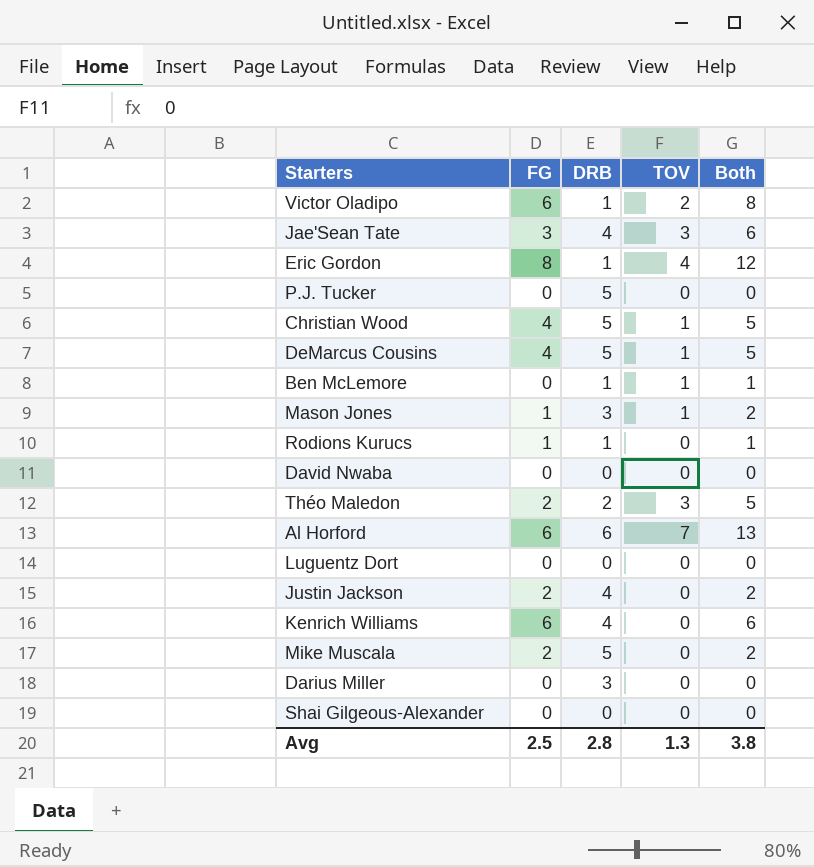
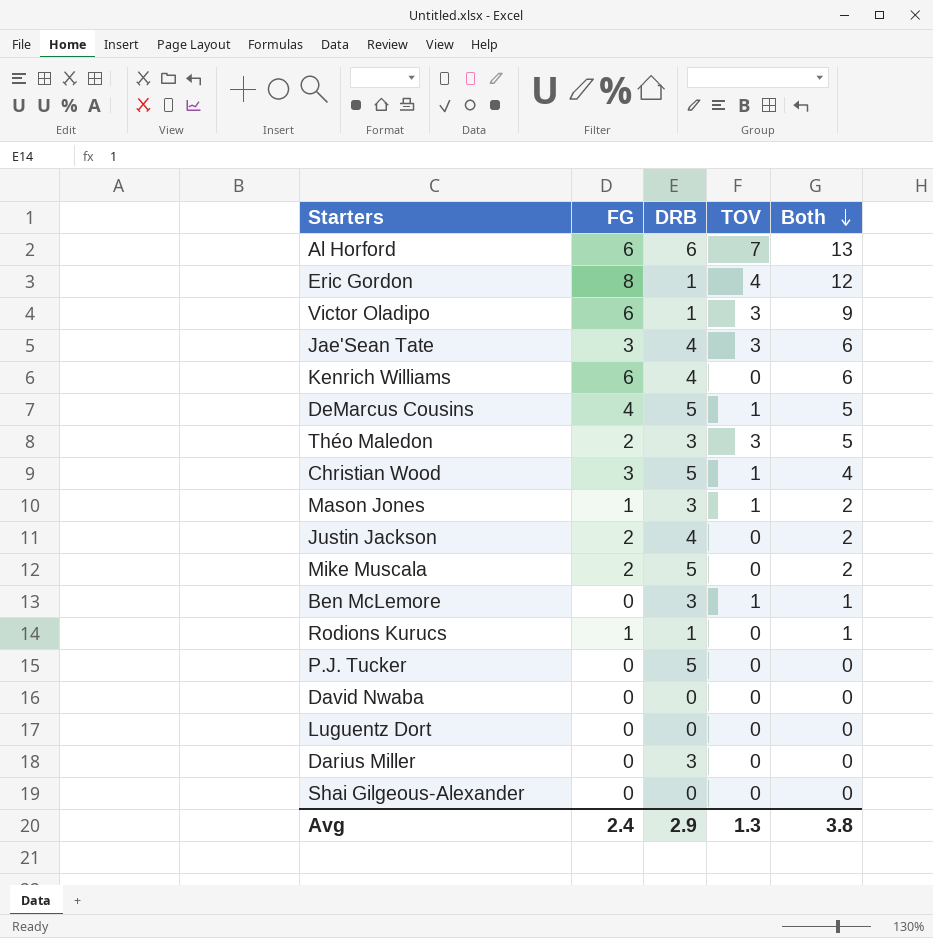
row order: none -> Both descending
Victor Oladipo | TOV: 2 -> 3
Victor Oladipo | Both: 8 -> 9
Théo Maledon | DRB: 2 -> 3
Christian Wood | FG: 4 -> 3
Christian Wood | Both: 5 -> 4
Ben McLemore | DRB: 1 -> 3
Avg | FG: 2.5 -> 2.4
Avg | DRB: 2.8 -> 2.9

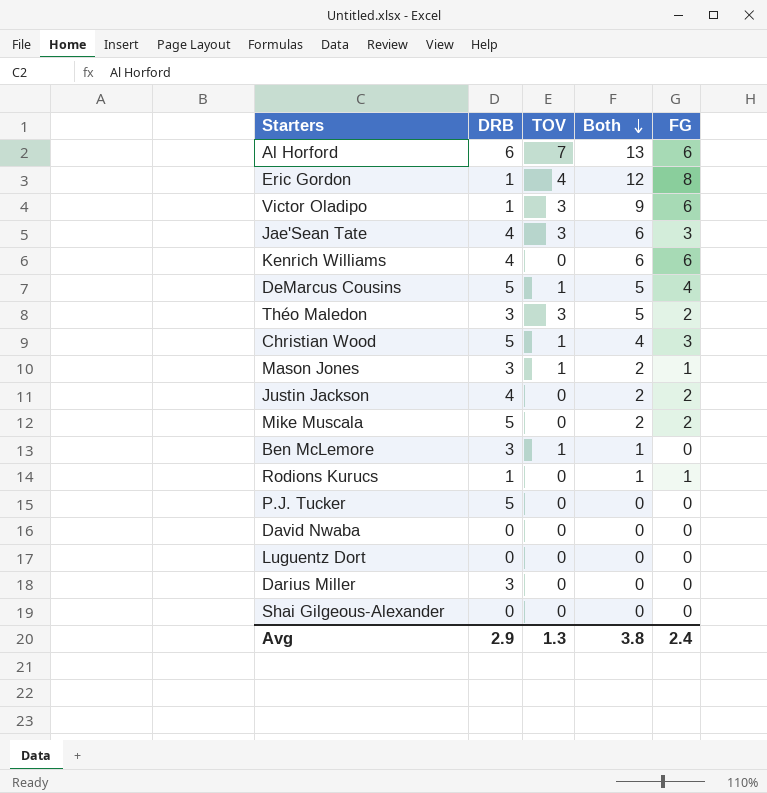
column FG | position: 2 -> 5

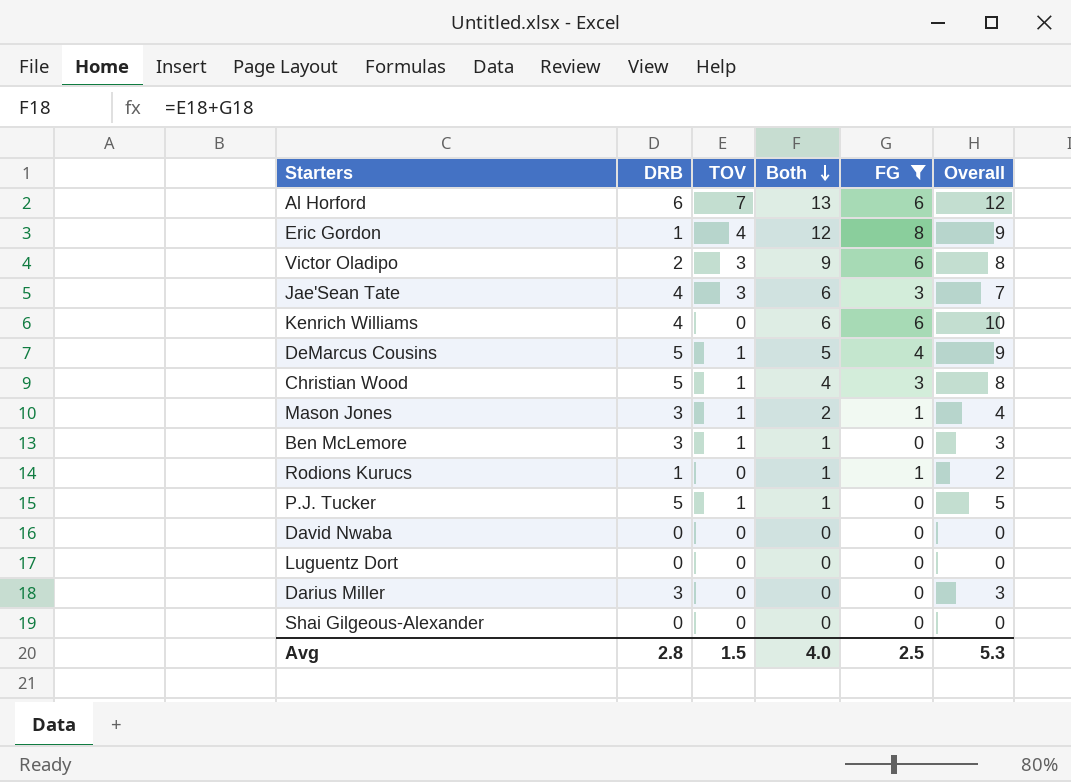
filter: none -> FG != 2
column Overall | formula: none -> [DRB] + [FG]
Victor Oladipo | DRB: 1 -> 2
P.J. Tucker | TOV: 0 -> 1
P.J. Tucker | Both: 0 -> 1
Avg | DRB: 2.9 -> 2.8
Avg | TOV: 1.3 -> 1.5
Avg | Both: 3.8 -> 4.0
Avg | FG: 2.4 -> 2.5

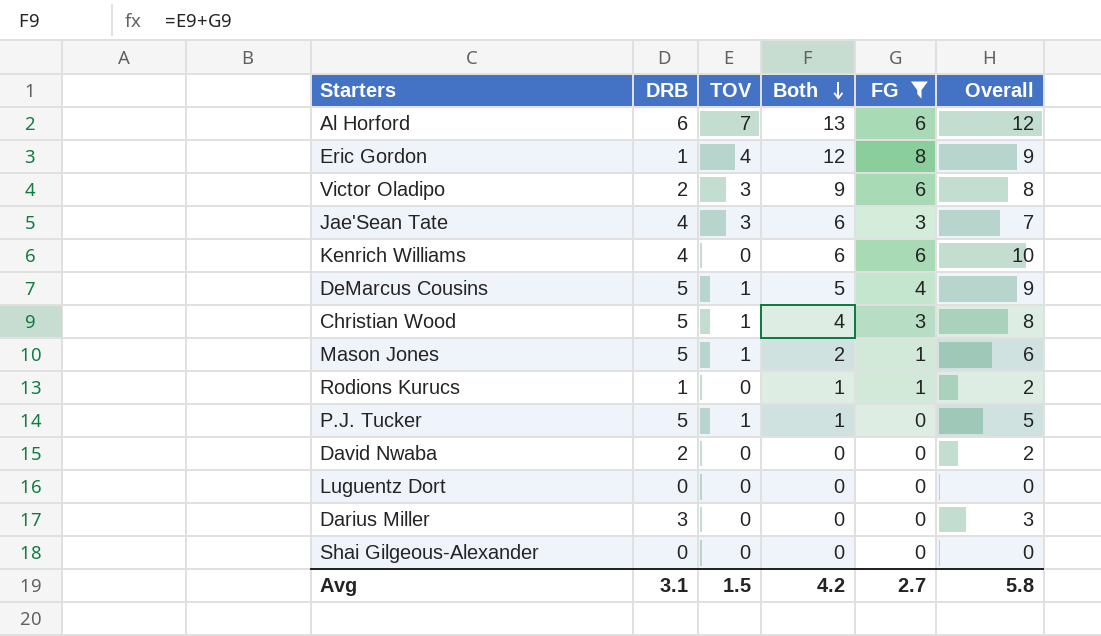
row Ben McLemore: 3 | 1 | 1 | 0 | 3 -> none
Mason Jones | DRB: 3 -> 5
Mason Jones | Overall: 4 -> 6
David Nwaba | DRB: 0 -> 2
David Nwaba | Overall: 0 -> 2
Avg | DRB: 2.8 -> 3.1
Avg | Both: 4.0 -> 4.2
Avg | FG: 2.5 -> 2.7
Avg | Overall: 5.3 -> 5.8

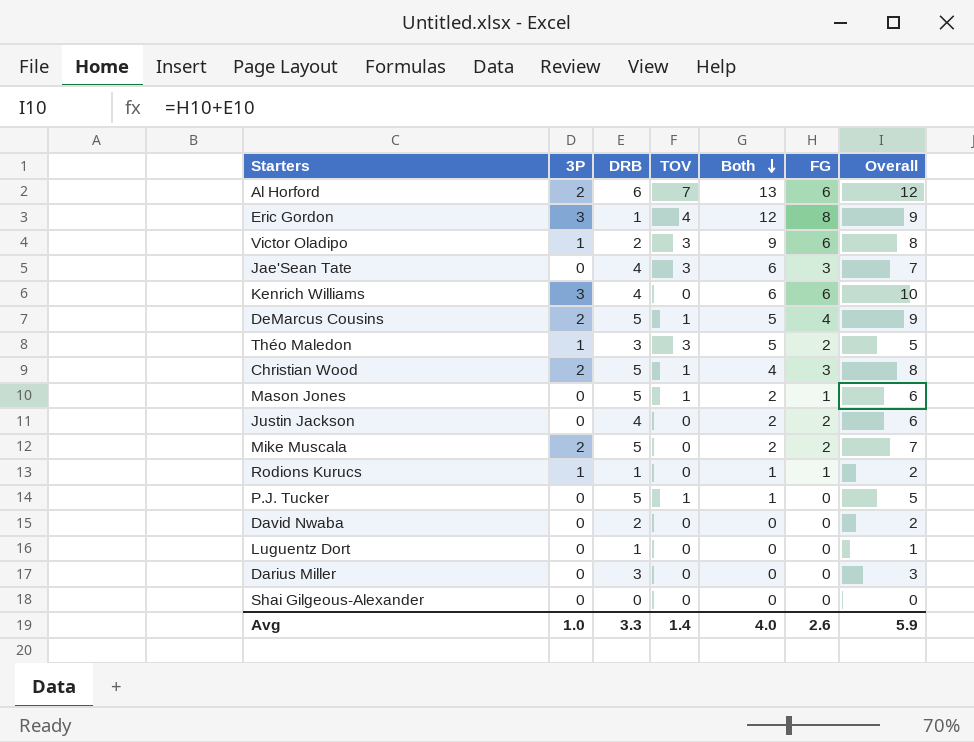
filter: FG != 2 -> none
column 3P | position: none -> 2
Luguentz Dort | DRB: 0 -> 1
Luguentz Dort | Overall: 0 -> 1
Avg | DRB: 3.1 -> 3.3
Avg | TOV: 1.5 -> 1.4
Avg | Both: 4.2 -> 4.0
Avg | FG: 2.7 -> 2.6
Avg | Overall: 5.8 -> 5.9

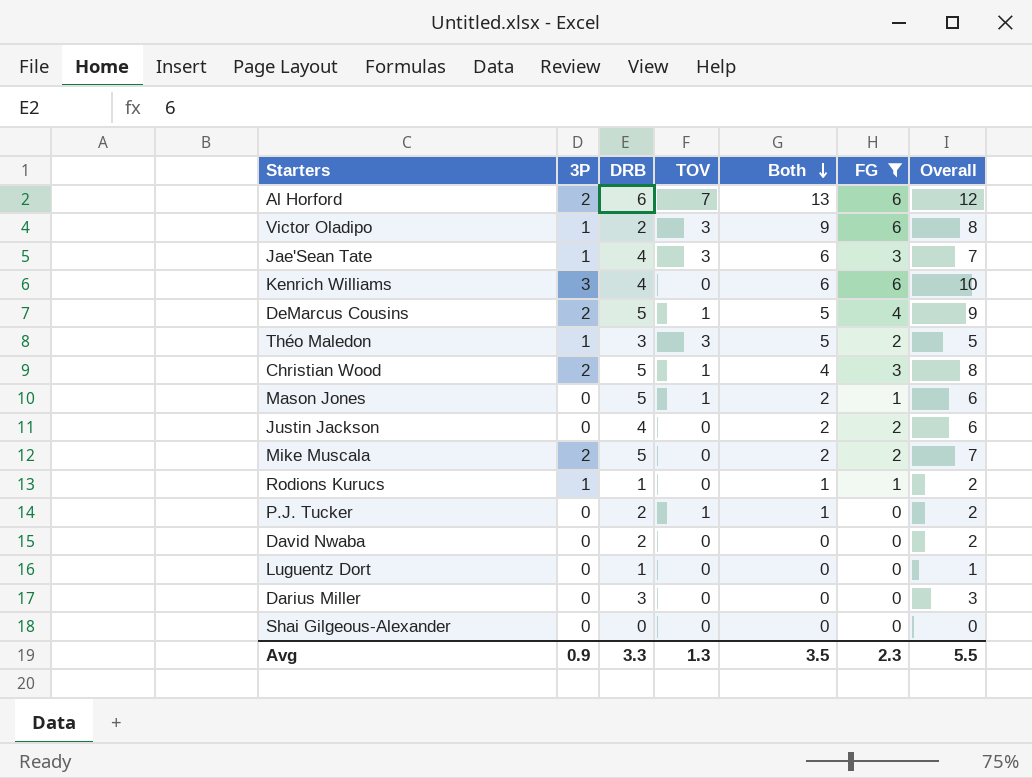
filter: none -> FG != 8
Jae'Sean Tate | 3P: 0 -> 1
P.J. Tucker | DRB: 5 -> 2
P.J. Tucker | Overall: 5 -> 2
Avg | 3P: 1.0 -> 0.9
Avg | TOV: 1.4 -> 1.3
Avg | Both: 4.0 -> 3.5
Avg | FG: 2.6 -> 2.3
Avg | Overall: 5.9 -> 5.5

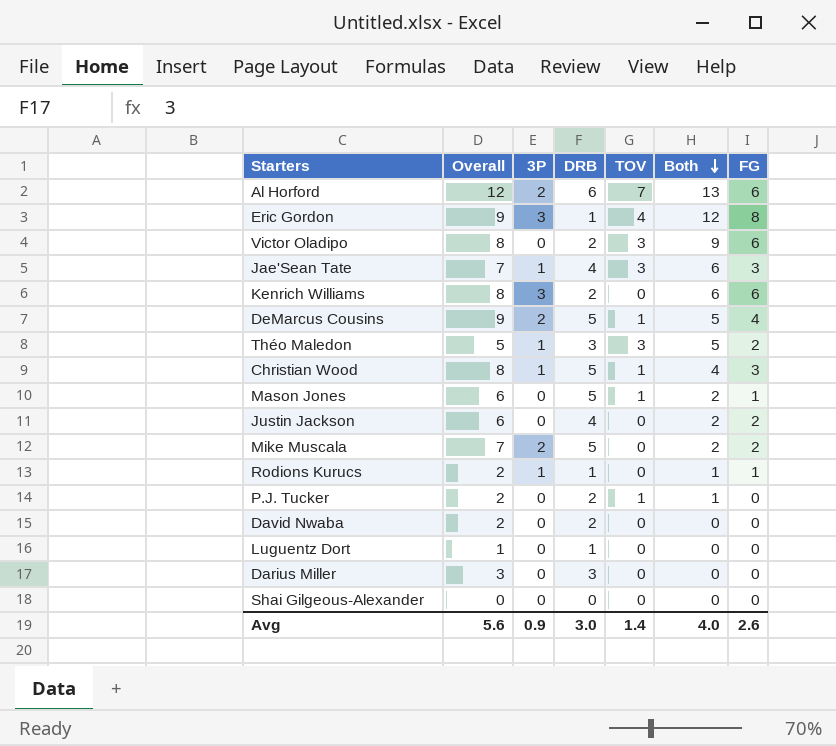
filter: FG != 8 -> none
column Overall | position: 7 -> 2
Victor Oladipo | 3P: 1 -> 0
Kenrich Williams | Overall: 10 -> 8
Kenrich Williams | DRB: 4 -> 2
Christian Wood | 3P: 2 -> 1
Avg | Overall: 5.5 -> 5.6
Avg | DRB: 3.3 -> 3.0
Avg | TOV: 1.3 -> 1.4
Avg | Both: 3.5 -> 4.0
Avg | FG: 2.3 -> 2.6

